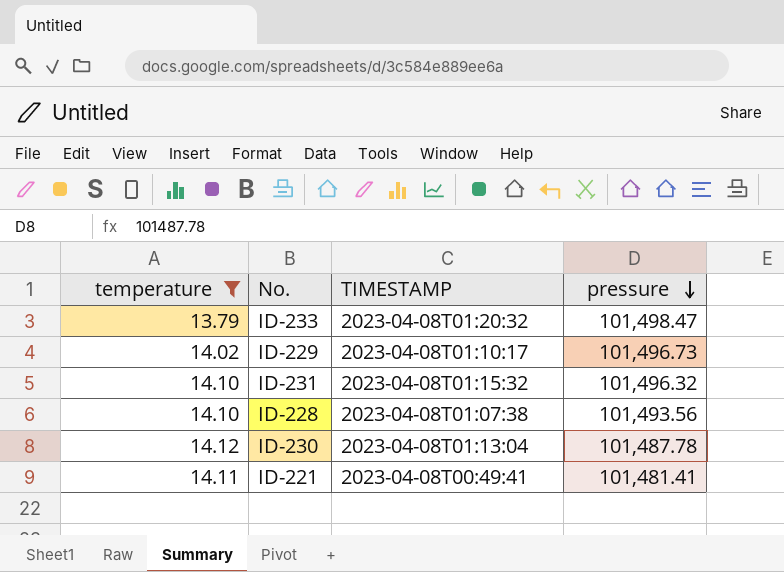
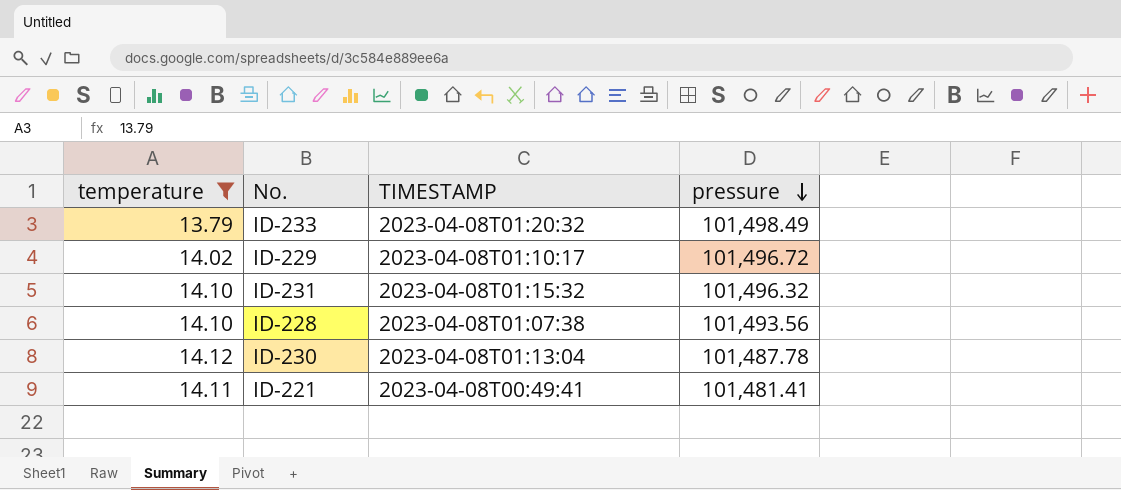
ID-233 | pressure: 101,498.47 -> 101,498.49
ID-229 | pressure: 101,496.73 -> 101,496.72

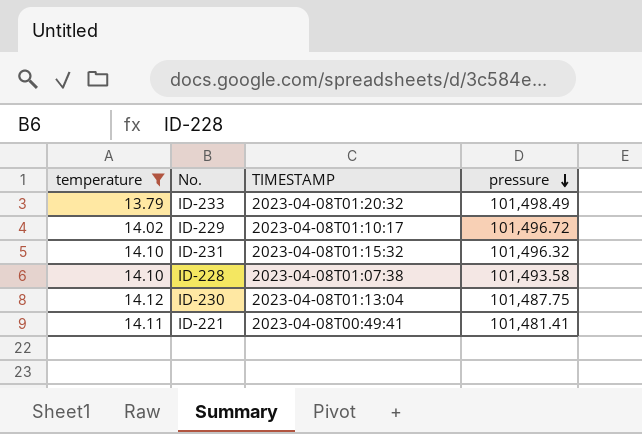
ID-228 | pressure: 101,493.56 -> 101,493.58
ID-230 | pressure: 101,487.78 -> 101,487.75

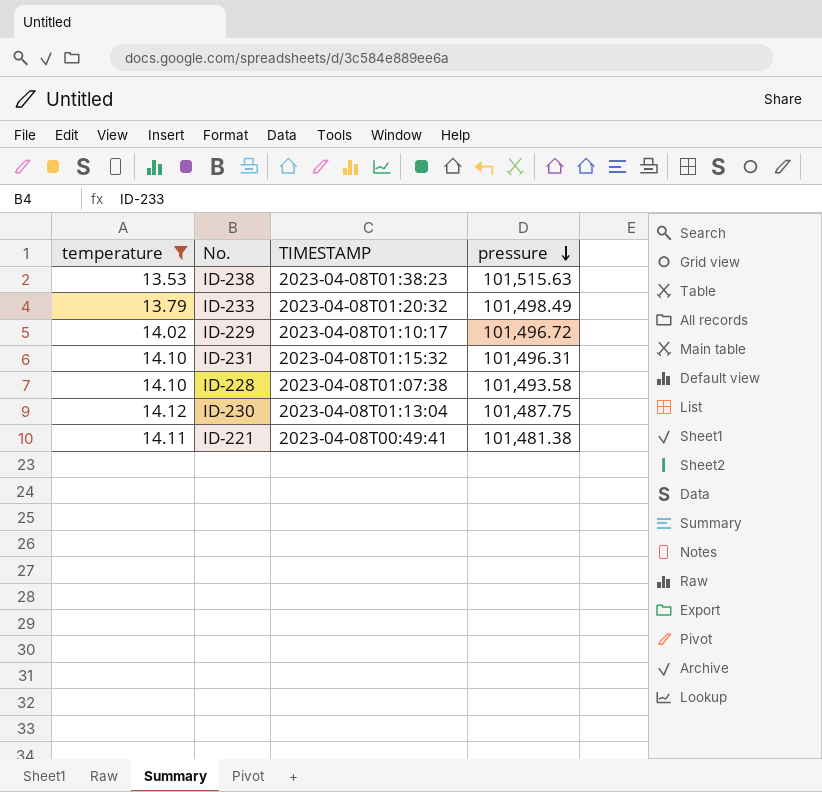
row ID-238: none -> 13.53 | 2023-04-08T01:38:23 | 101,515.63
ID-231 | pressure: 101,496.32 -> 101,496.31
ID-221 | pressure: 101,481.41 -> 101,481.38

